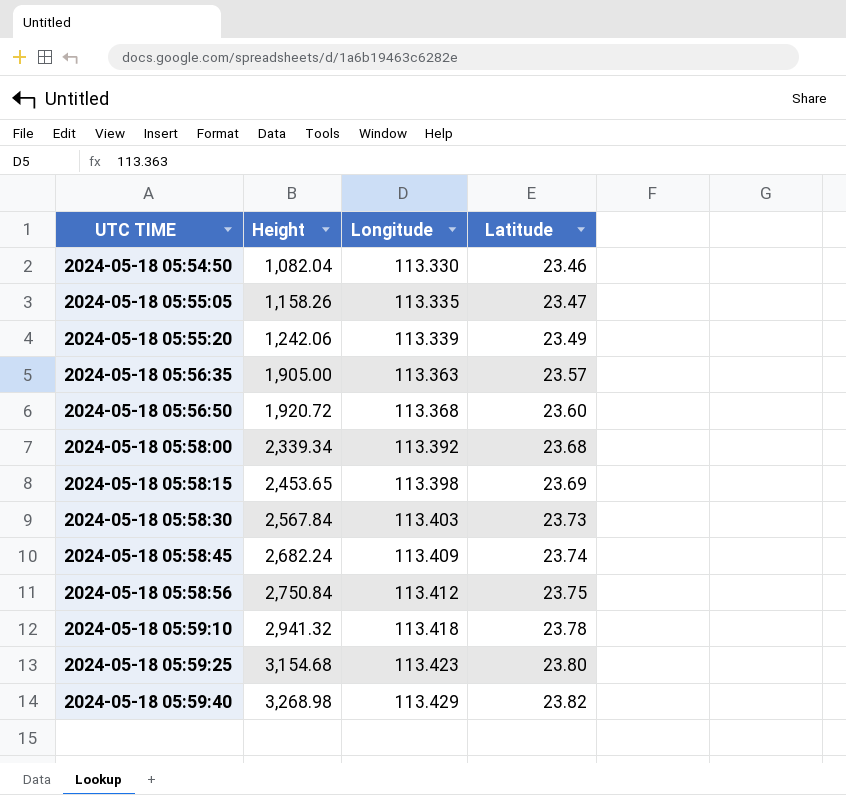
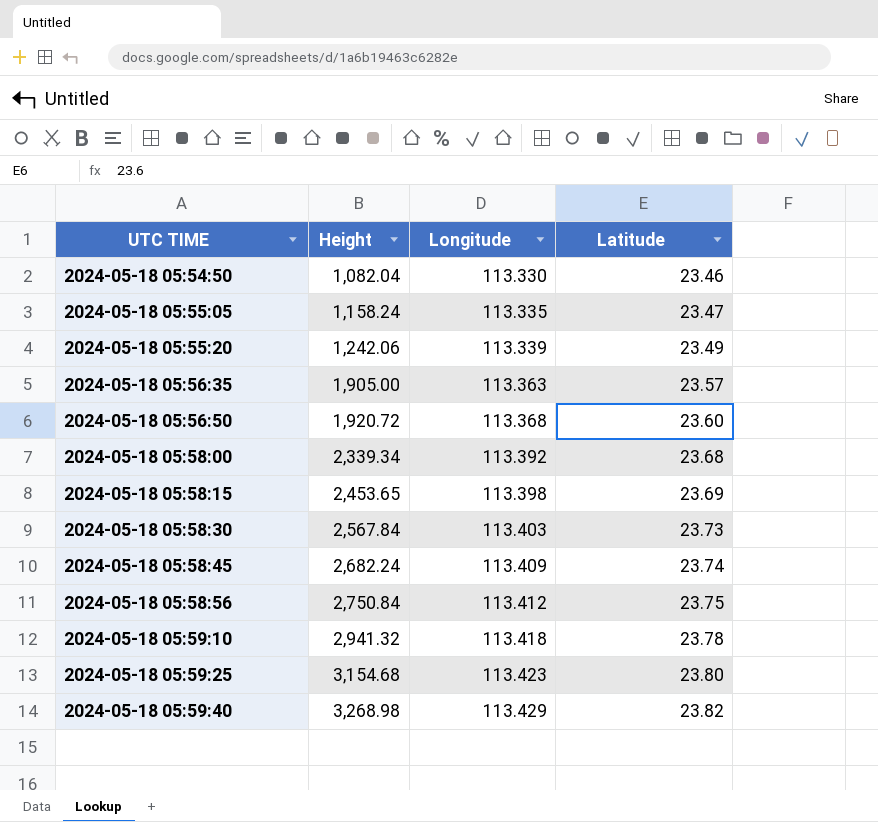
2024-05-18 05:55:05 | Height: 1,158.26 -> 1,158.24

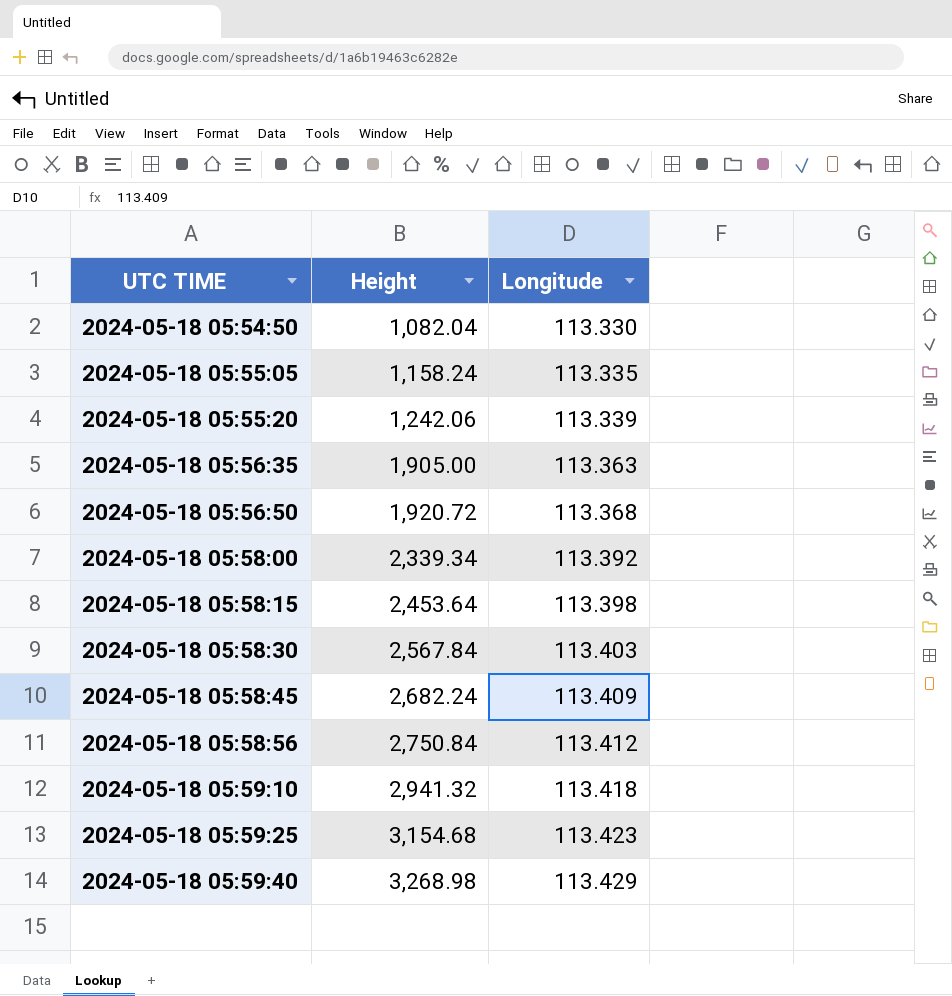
column Latitude | position: 4 -> none
2024-05-18 05:58:15 | Height: 2,453.65 -> 2,453.64

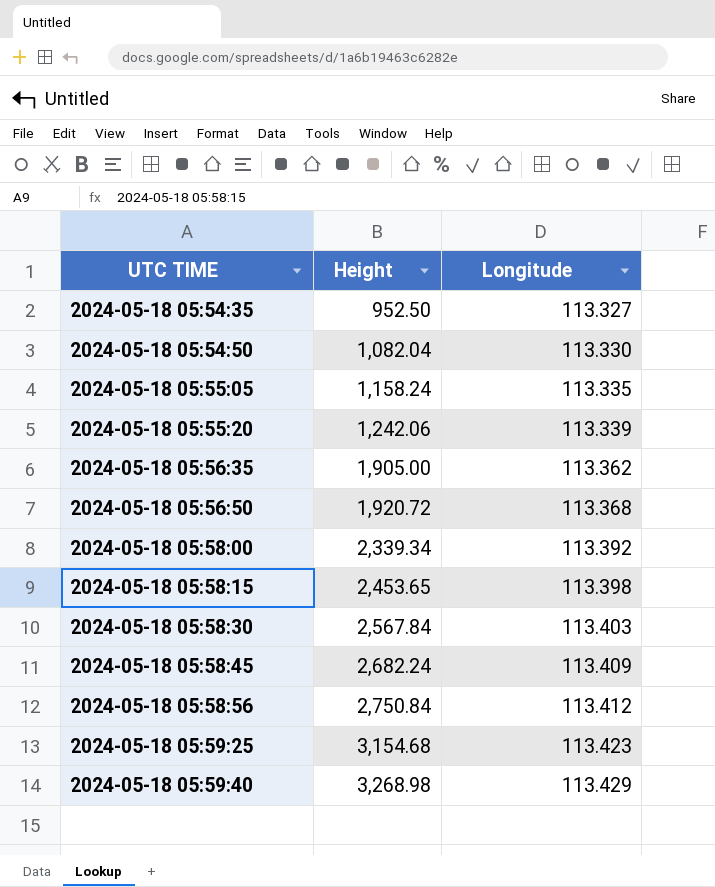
row 2024-05-18 05:59:10: 2,941.32 | 113.418 -> none
row 2024-05-18 05:54:35: none -> 952.50 | 113.327
2024-05-18 05:56:35 | Longitude: 113.363 -> 113.362
2024-05-18 05:58:15 | Height: 2,453.64 -> 2,453.65

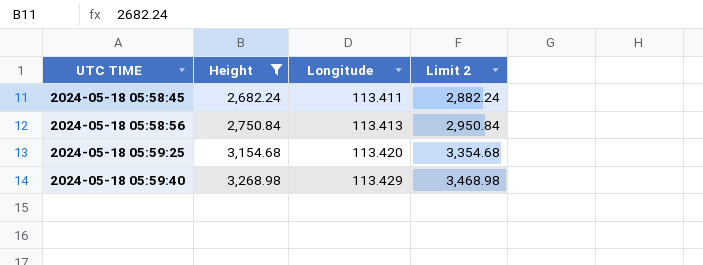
filter: none -> Height >= 2,682.24
column Limit 2 | formula: none -> [Height] + 200
2024-05-18 05:58:45 | Longitude: 113.409 -> 113.411
2024-05-18 05:58:56 | Longitude: 113.412 -> 113.413
2024-05-18 05:59:25 | Longitude: 113.423 -> 113.420

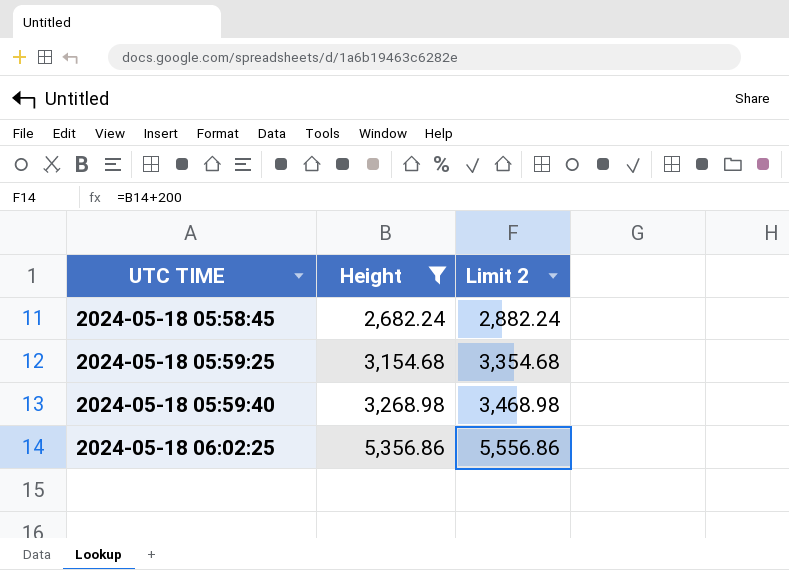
column Longitude | position: 3 -> none
row 2024-05-18 05:58:56: 2,750.84 | 113.413 | 2,950.84 -> none
row 2024-05-18 06:02:25: none -> 5,356.86 | 5,556.86

